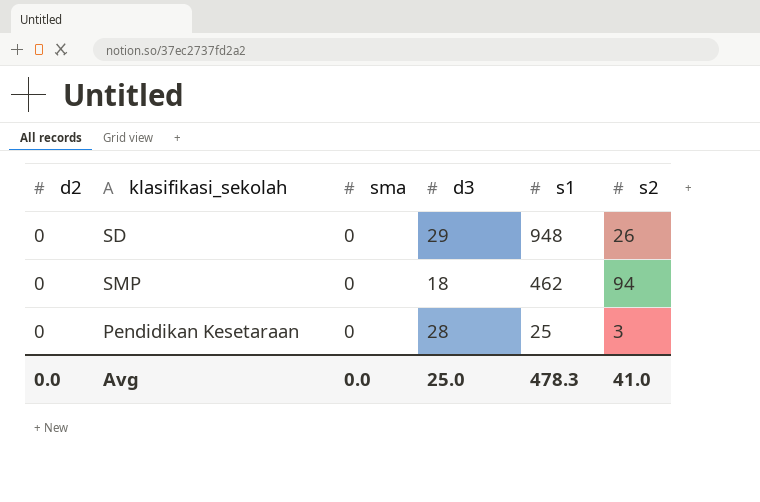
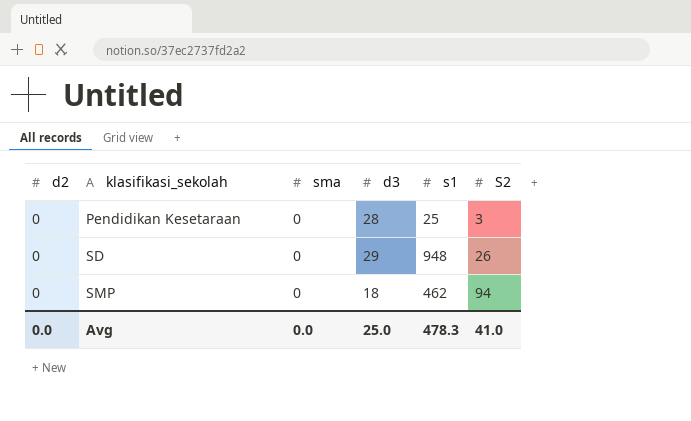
row order: s1 descending -> klasifikasi_sekolah ascending
column name: s2 -> S2

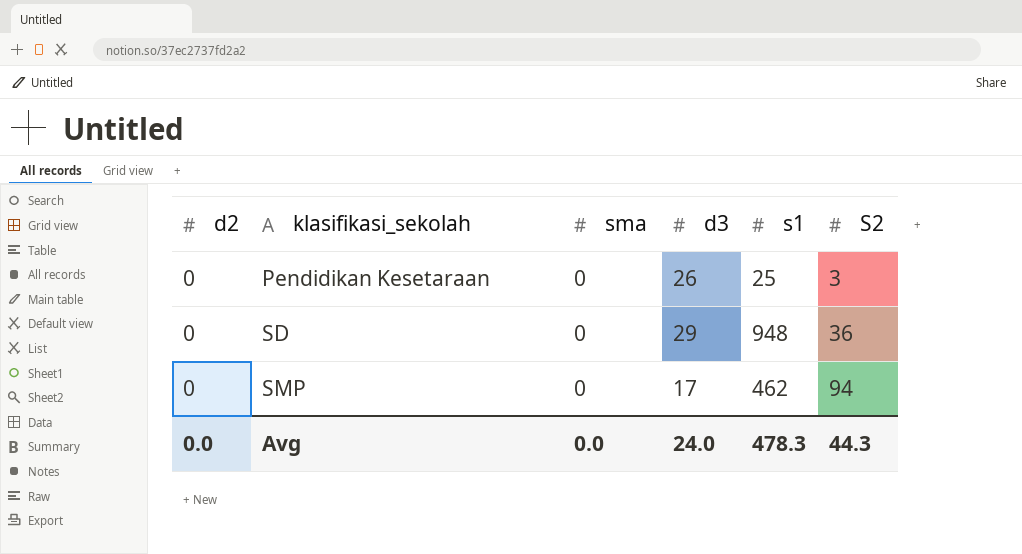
Pendidikan Kesetaraan | d3: 28 -> 26
SD | S2: 26 -> 36
SMP | d3: 18 -> 17
Avg | d3: 25.0 -> 24.0
Avg | S2: 41.0 -> 44.3

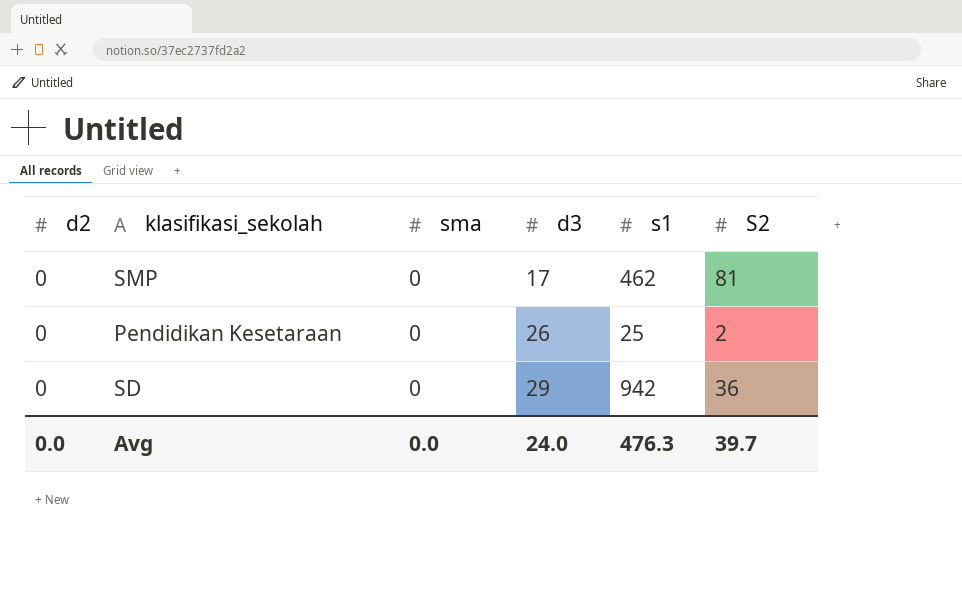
row order: klasifikasi_sekolah ascending -> d3 ascending
SMP | S2: 94 -> 81
Pendidikan Kesetaraan | S2: 3 -> 2
SD | s1: 948 -> 942
Avg | s1: 478.3 -> 476.3
Avg | S2: 44.3 -> 39.7

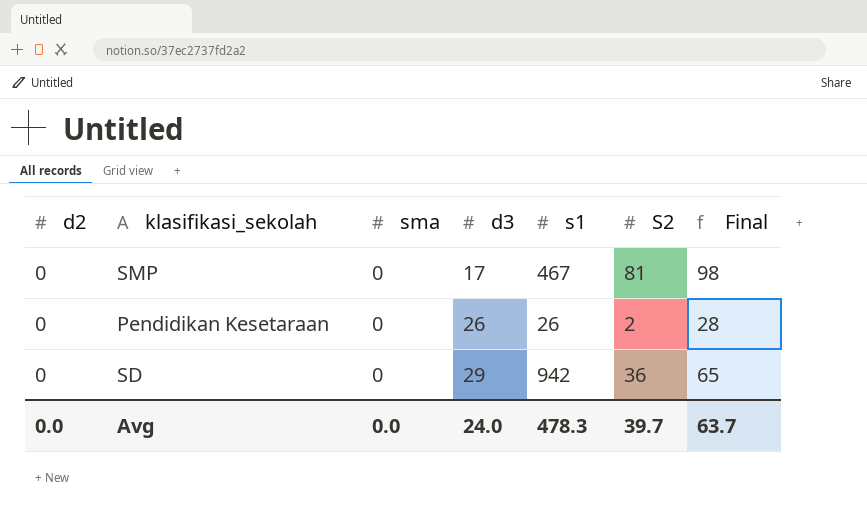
column Final | formula: none -> [d3] + [S2]
SMP | s1: 462 -> 467
Pendidikan Kesetaraan | s1: 25 -> 26
Avg | s1: 476.3 -> 478.3

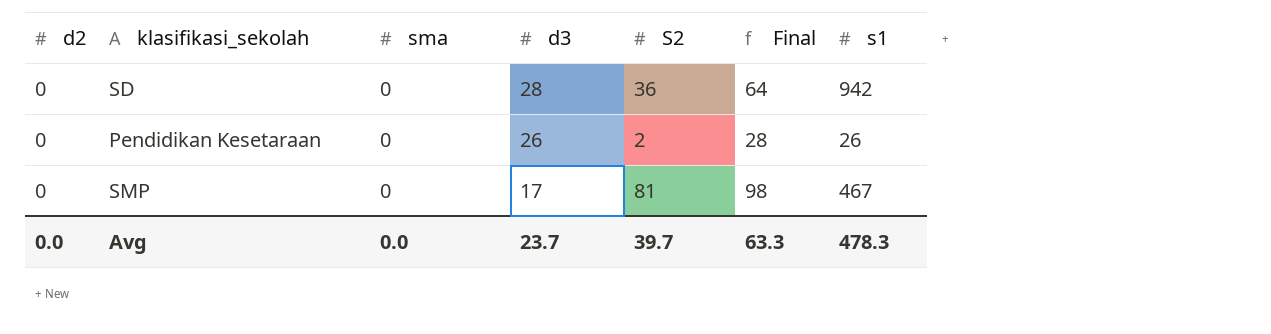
row order: d3 ascending -> d3 descending
column s1 | position: 5 -> 7
SD | d3: 29 -> 28
SD | Final: 65 -> 64
Avg | d3: 24.0 -> 23.7
Avg | Final: 63.7 -> 63.3

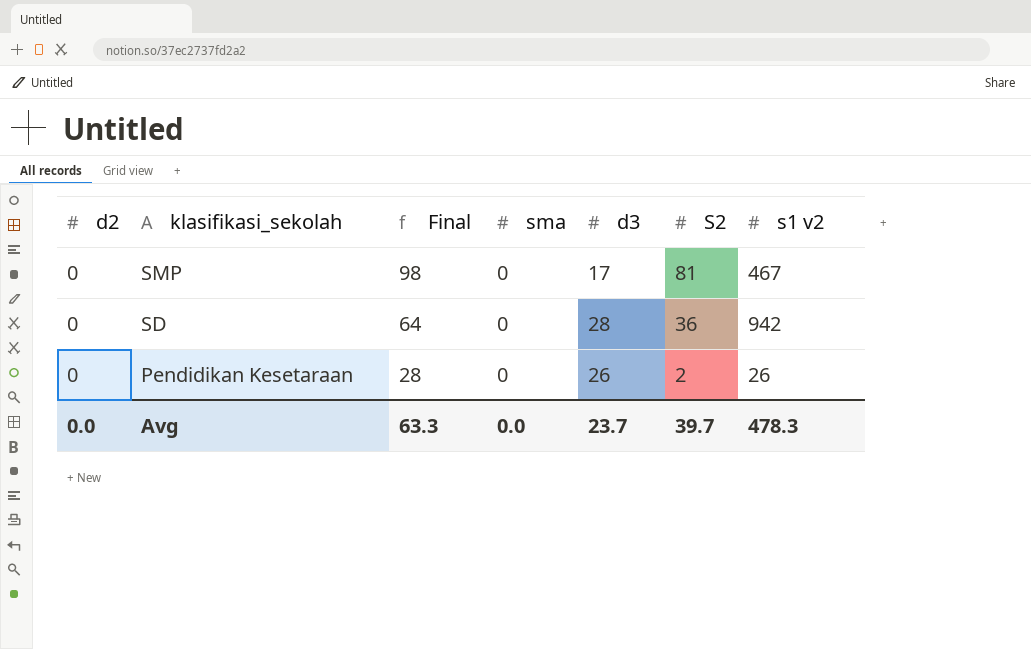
row order: d3 descending -> klasifikasi_sekolah descending
column Final | position: 6 -> 3
column name: s1 -> s1 v2

